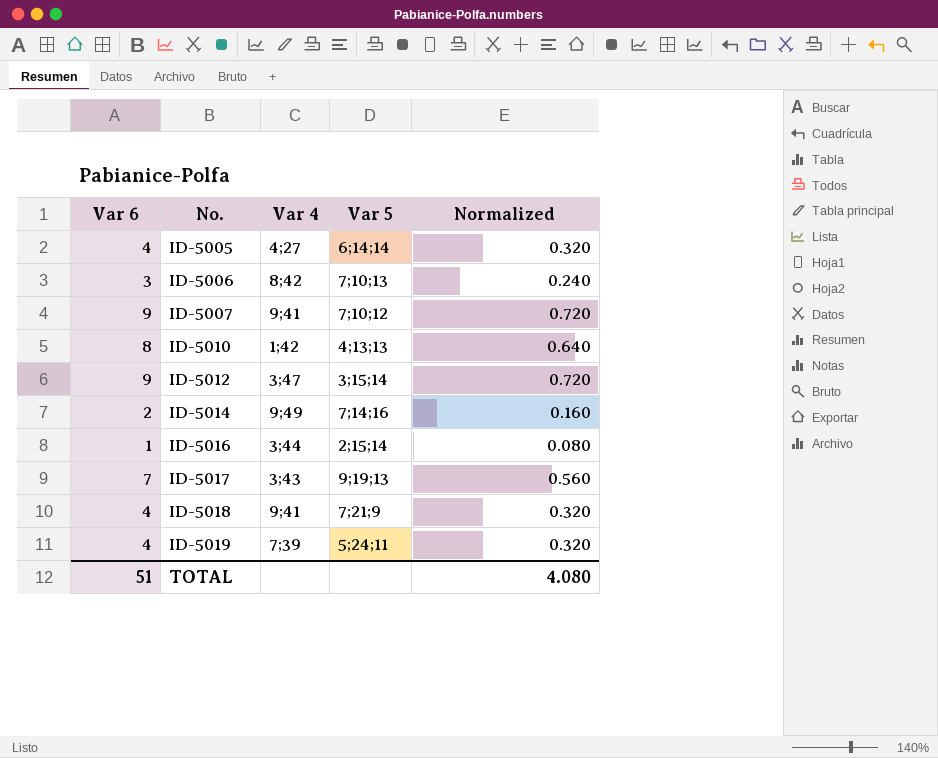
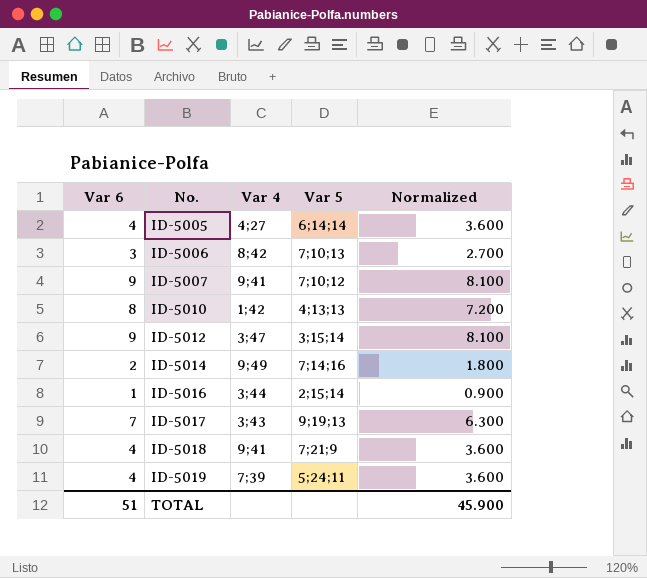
column Normalized | formula: [Var 6] * 0.08 -> [Var 6] * 0.9
TOTAL | Normalized: 4.080 -> 45.900

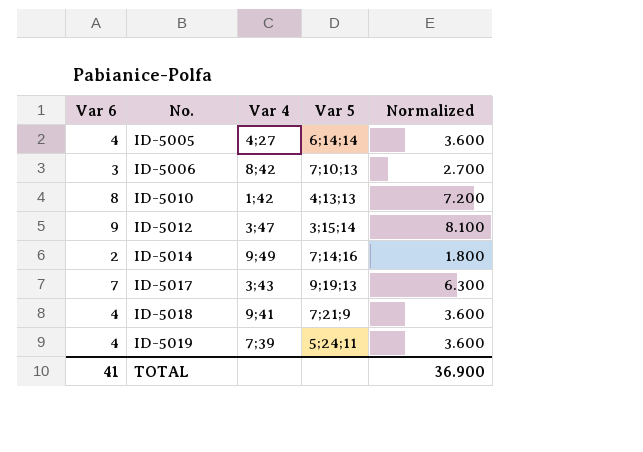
row ID-5007: 9 | 9;41 | 7;10;12 | 8.100 -> none
row ID-5016: 1 | 3;44 | 2;15;14 | 0.900 -> none
TOTAL | Var 6: 51 -> 41
TOTAL | Normalized: 45.900 -> 36.900

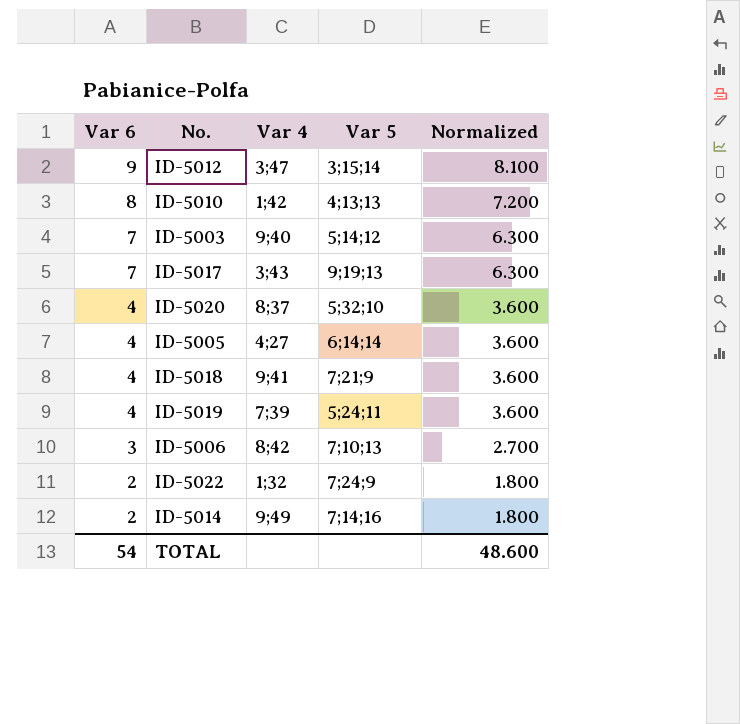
row order: No. ascending -> Var 6 descending
row ID-5003: none -> 7 | 9;40 | 5;14;12 | 6.300
row ID-5020: none -> 4 | 8;37 | 5;32;10 | 3.600
row ID-5022: none -> 2 | 1;32 | 7;24;9 | 1.800
TOTAL | Var 6: 41 -> 54
TOTAL | Normalized: 36.900 -> 48.600

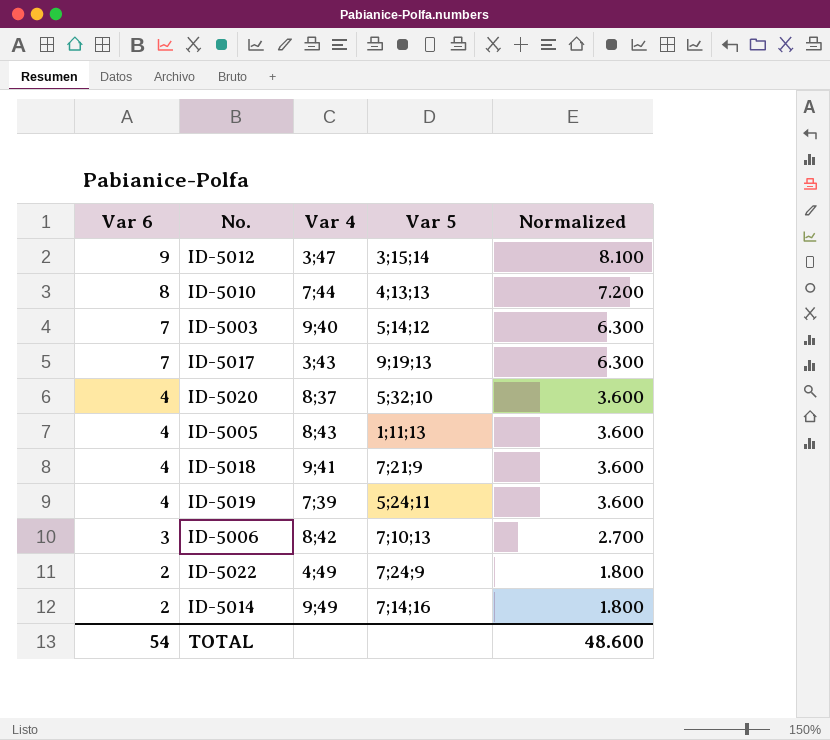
ID-5010 | Var 4: 1;42 -> 7;44
ID-5005 | Var 4: 4;27 -> 8;43
ID-5005 | Var 5: 6;14;14 -> 1;11;13
ID-5022 | Var 4: 1;32 -> 4;49

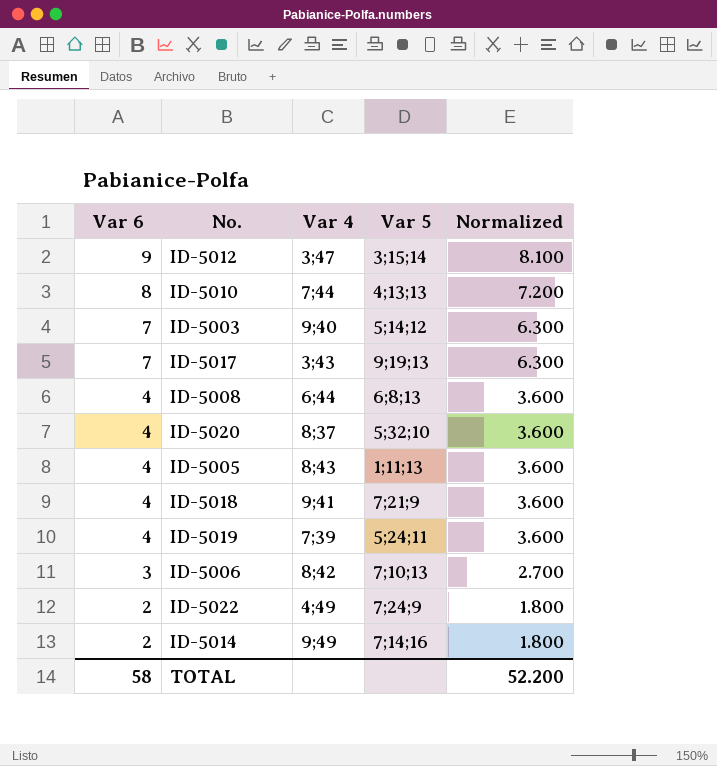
row ID-5008: none -> 4 | 6;44 | 6;8;13 | 3.600
TOTAL | Var 6: 54 -> 58
TOTAL | Normalized: 48.600 -> 52.200

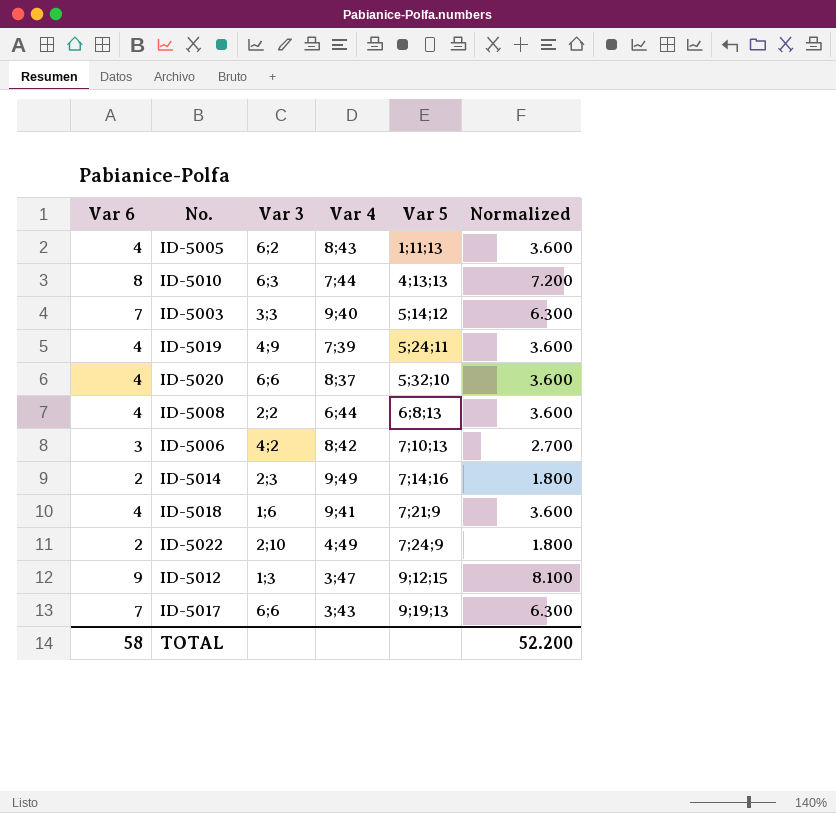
row order: Var 6 descending -> Var 5 ascending
column Var 3 | position: none -> 3
ID-5012 | Var 5: 3;15;14 -> 9;12;15

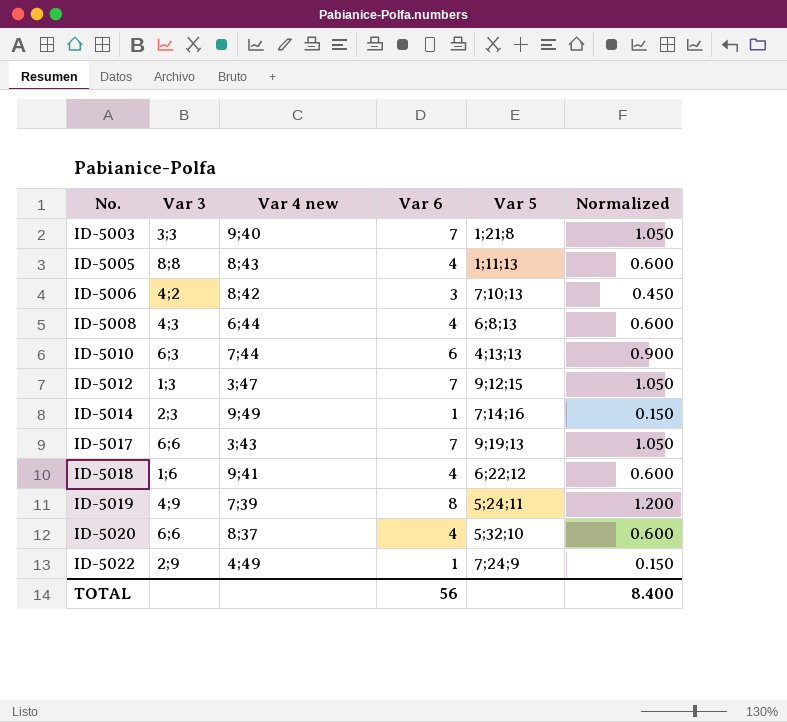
row order: Var 5 ascending -> No. ascending
column name: Var 4 -> Var 4 new
column Var 6 | position: 1 -> 4
column Normalized | formula: [Var 6] * 0.9 -> [Var 6] * 0.15
ID-5003 | Var 5: 5;14;12 -> 1;21;8
ID-5005 | Var 3: 6;2 -> 8;8
ID-5008 | Var 3: 2;2 -> 4;3
ID-5010 | Var 6: 8 -> 6
ID-5012 | Var 6: 9 -> 7
ID-5014 | Var 6: 2 -> 1
ID-5018 | Var 5: 7;21;9 -> 6;22;12
ID-5019 | Var 6: 4 -> 8
ID-5022 | Var 3: 2;10 -> 2;9
ID-5022 | Var 6: 2 -> 1
TOTAL | Var 6: 58 -> 56
TOTAL | Normalized: 52.200 -> 8.400

